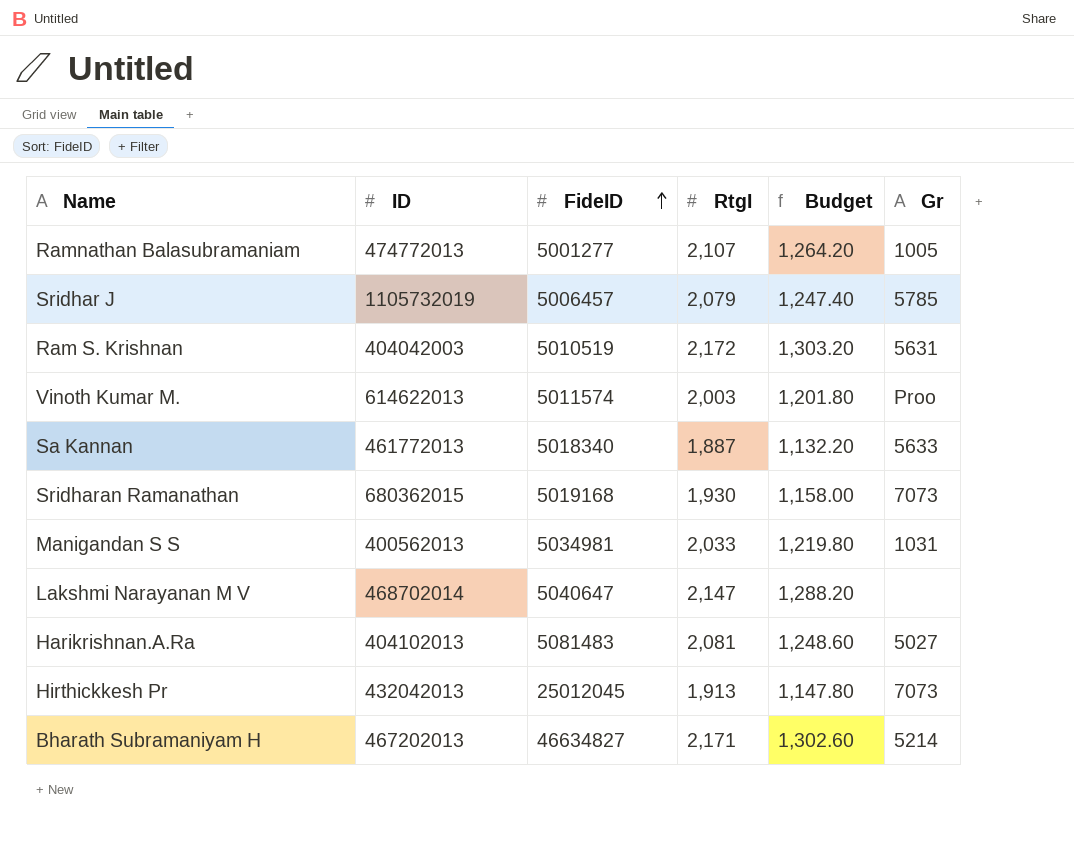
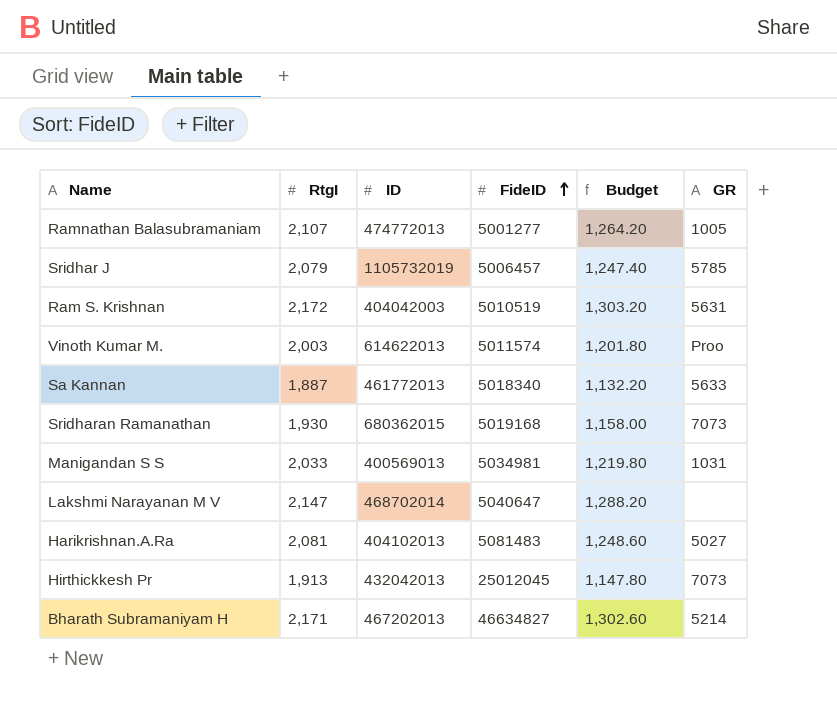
column RtgI | position: 4 -> 2
column name: Gr -> GR
Manigandan S S | ID: 400562013 -> 400569013

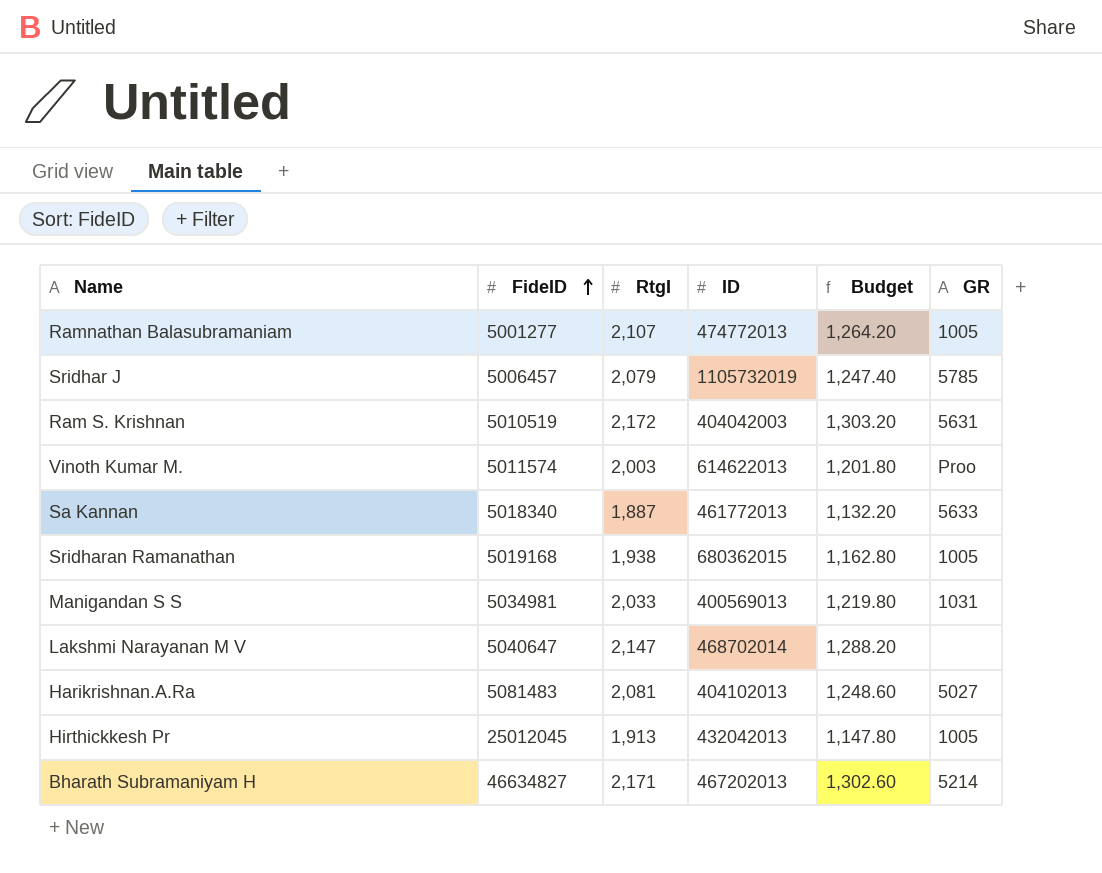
column FideID | position: 4 -> 2
Sridharan Ramanathan | RtgI: 1,930 -> 1,938
Sridharan Ramanathan | Budget: 1,158.00 -> 1,162.80
Sridharan Ramanathan | GR: 7073 -> 1005
Hirthickkesh Pr | GR: 7073 -> 1005

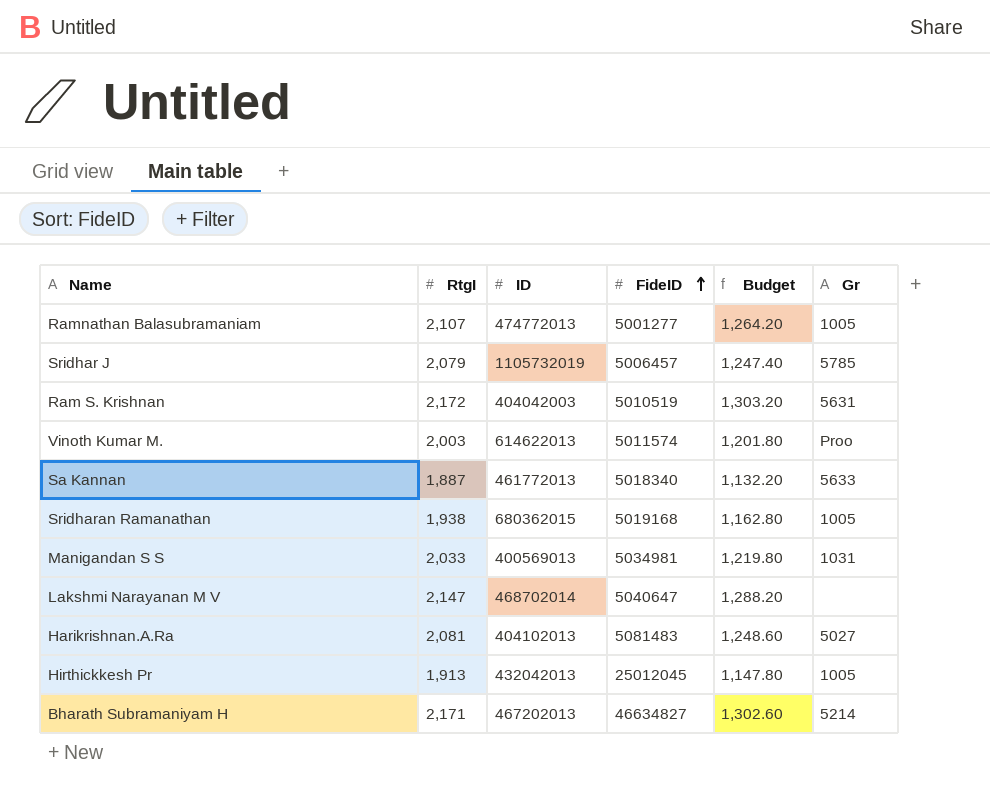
column FideID | position: 2 -> 4
column name: GR -> Gr

